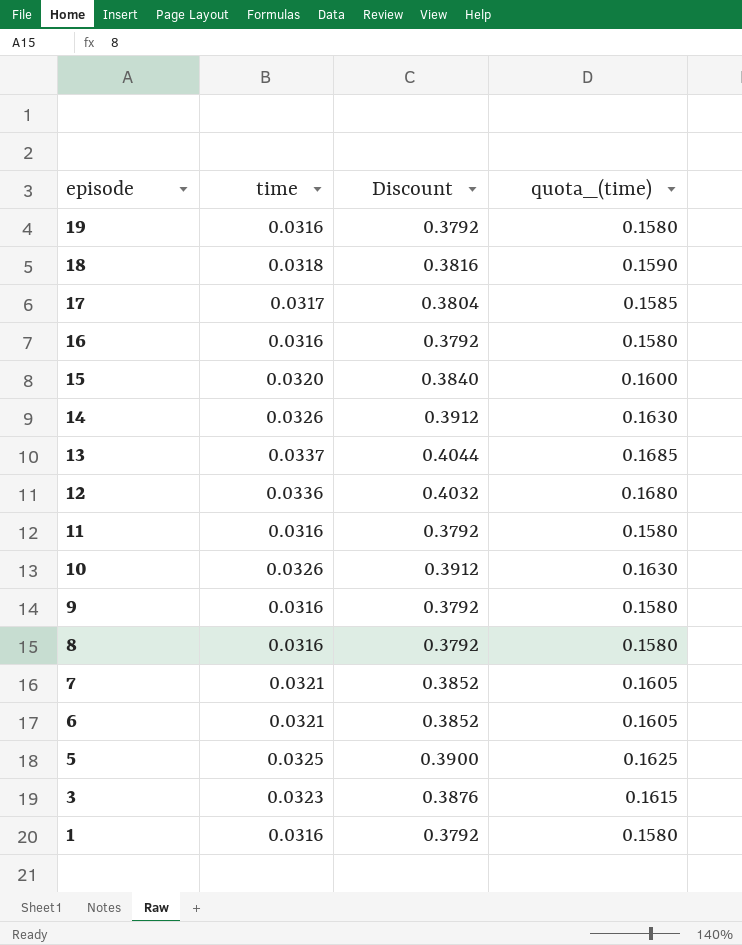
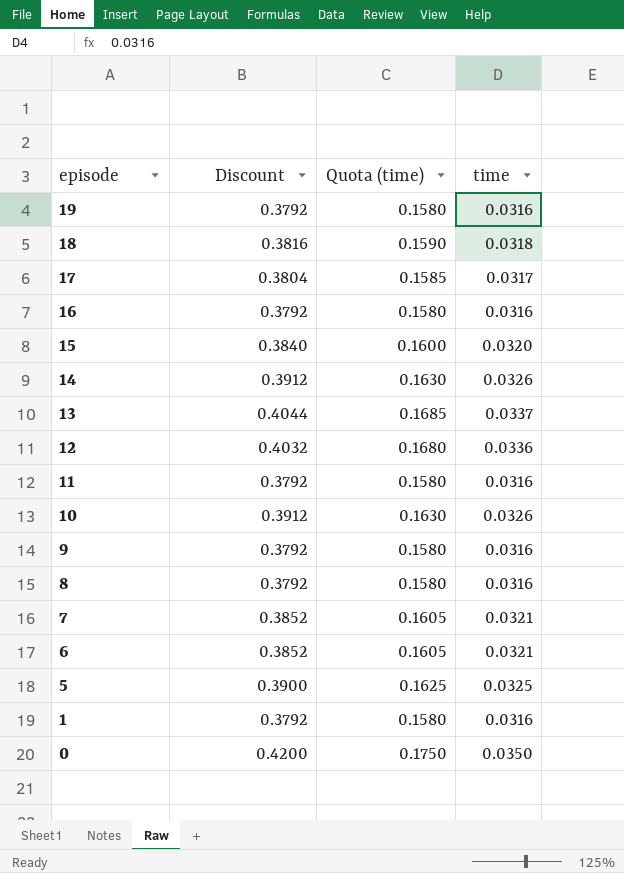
column name: quota_(time) -> Quota (time)
column time | position: 2 -> 4
row 3: 0.0323 | 0.3876 | 0.1615 -> none
row 0: none -> 0.4200 | 0.1750 | 0.0350

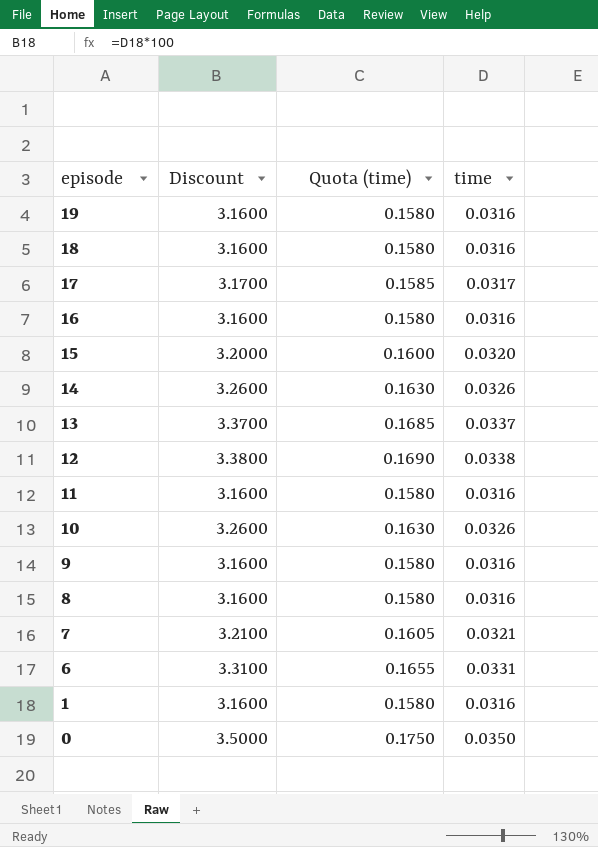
column Discount | formula: [time] * 12 -> [time] * 100
row 5: 0.3900 | 0.1625 | 0.0325 -> none
18 | Quota (time): 0.1590 -> 0.1580
18 | time: 0.0318 -> 0.0316
12 | Quota (time): 0.1680 -> 0.1690
12 | time: 0.0336 -> 0.0338
6 | Quota (time): 0.1605 -> 0.1655
6 | time: 0.0321 -> 0.0331

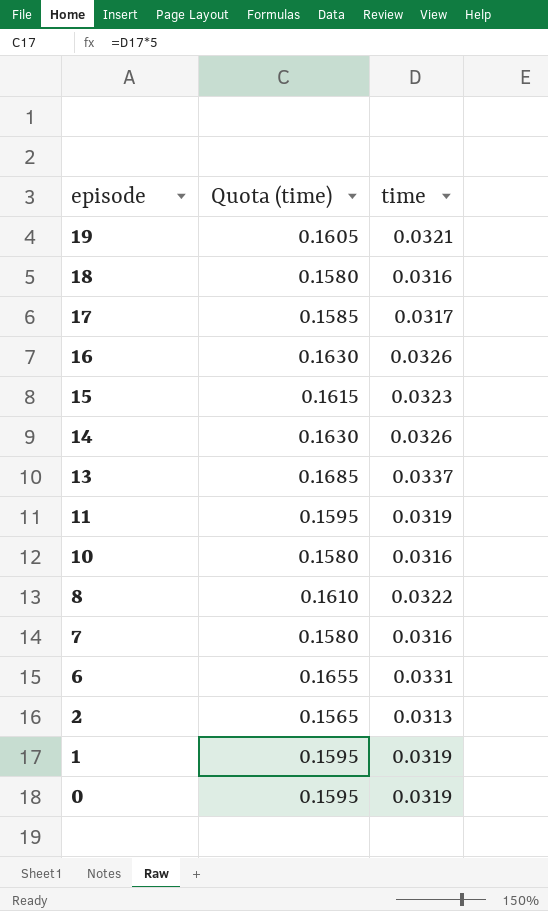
column Discount | formula: [time] * 100 -> none
row 12: 3.3800 | 0.1690 | 0.0338 -> none
row 9: 3.1600 | 0.1580 | 0.0316 -> none
19 | Quota (time): 0.1580 -> 0.1605
19 | time: 0.0316 -> 0.0321
16 | Quota (time): 0.1580 -> 0.1630
16 | time: 0.0316 -> 0.0326
15 | Quota (time): 0.1600 -> 0.1615
15 | time: 0.0320 -> 0.0323
11 | Quota (time): 0.1580 -> 0.1595
11 | time: 0.0316 -> 0.0319
10 | Quota (time): 0.1630 -> 0.1580
10 | time: 0.0326 -> 0.0316
8 | Quota (time): 0.1580 -> 0.1610
8 | time: 0.0316 -> 0.0322
7 | Quota (time): 0.1605 -> 0.1580
7 | time: 0.0321 -> 0.0316
row 2: none -> 0.1565 | 0.0313
1 | Quota (time): 0.1580 -> 0.1595
1 | time: 0.0316 -> 0.0319
0 | Quota (time): 0.1750 -> 0.1595
0 | time: 0.0350 -> 0.0319

